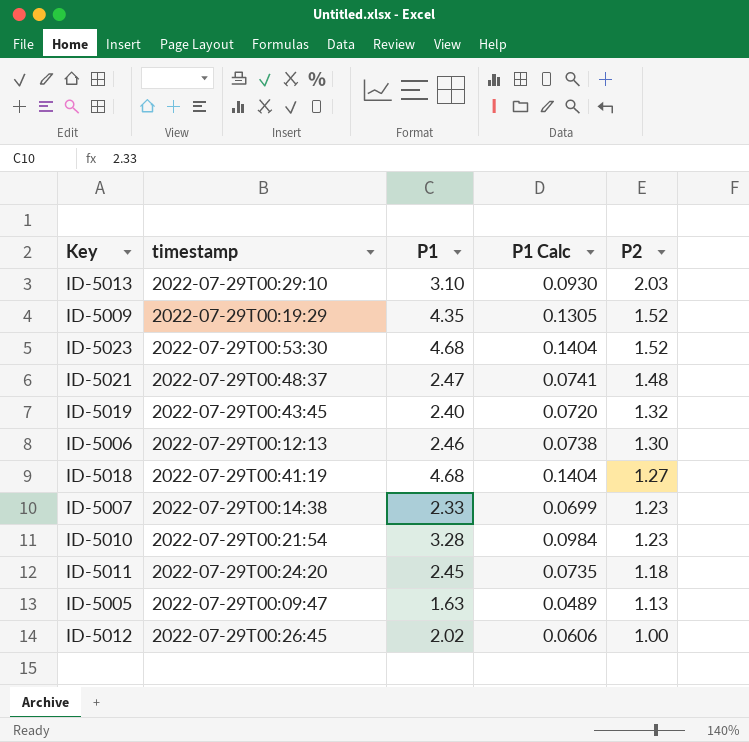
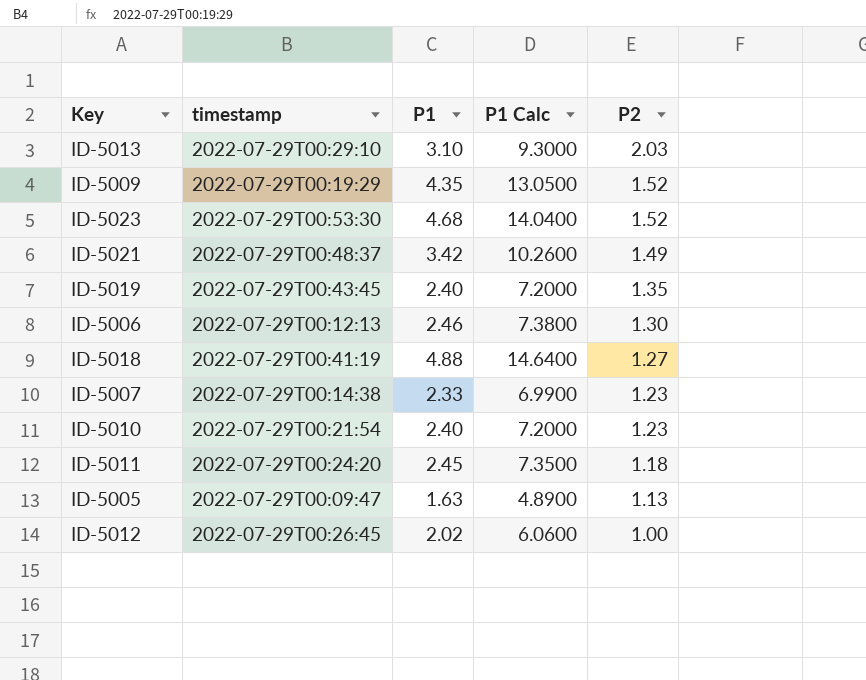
column P1 Calc | formula: [P1] * 0.03 -> [P1] * 3
ID-5021 | P1: 2.47 -> 3.42
ID-5021 | P2: 1.48 -> 1.49
ID-5019 | P2: 1.32 -> 1.35
ID-5018 | P1: 4.68 -> 4.88
ID-5010 | P1: 3.28 -> 2.40

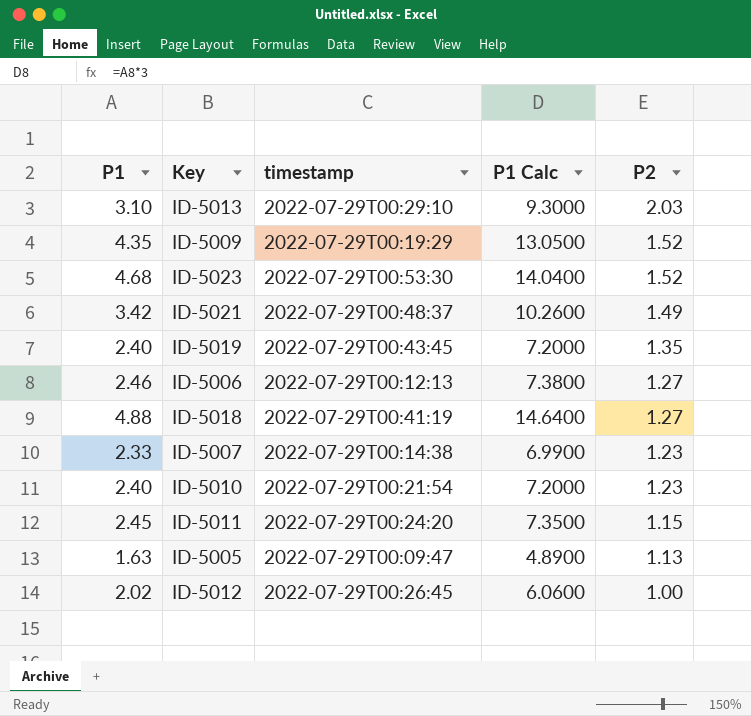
column P1 | position: 3 -> 1
ID-5006 | P2: 1.30 -> 1.27
ID-5011 | P2: 1.18 -> 1.15

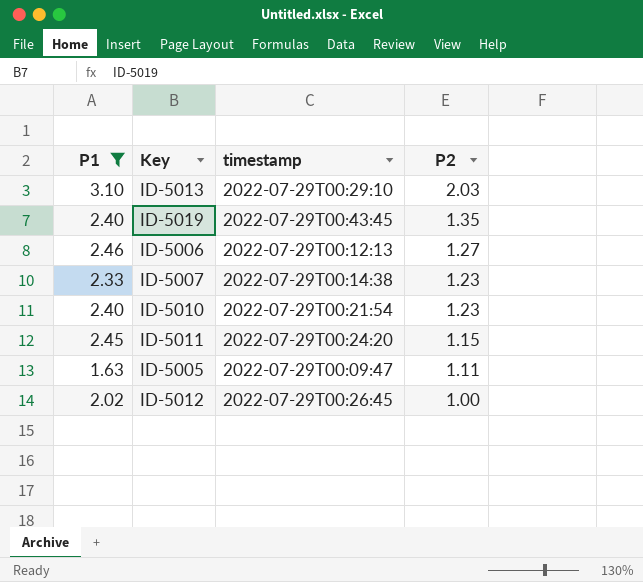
filter: none -> P1 <= 3.10
column P1 Calc | formula: [P1] * 3 -> none
ID-5005 | P2: 1.13 -> 1.11

